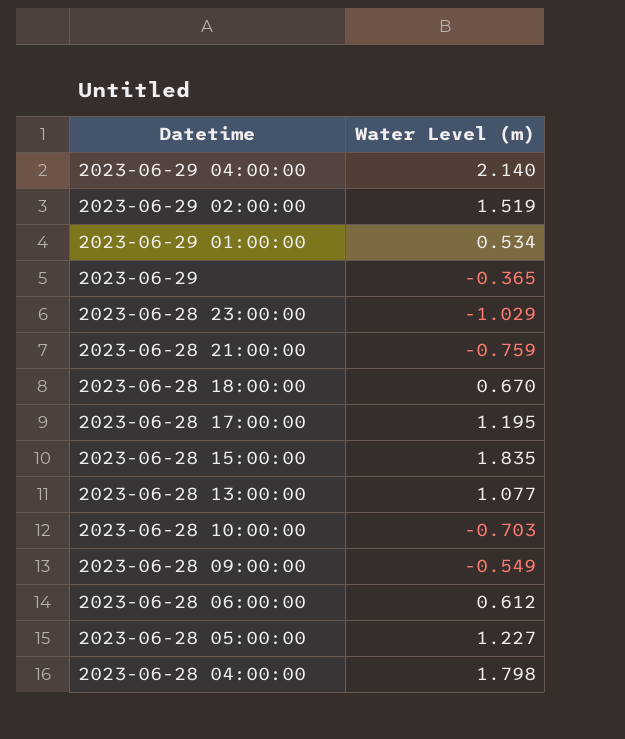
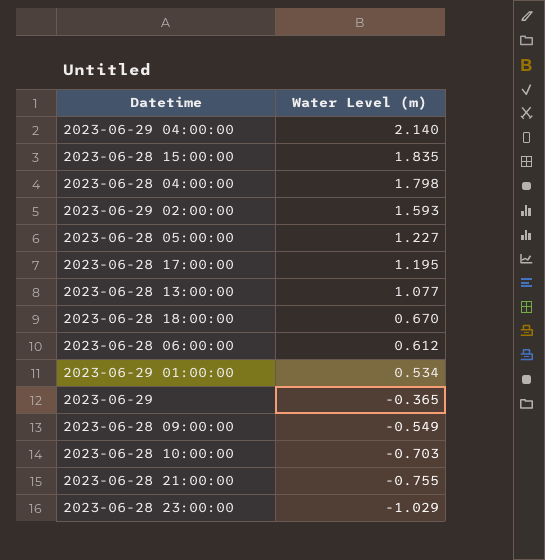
row order: Datetime descending -> Water Level (m) descending
2023-06-29 02:00:00 | Water Level (m): 1.519 -> 1.593
2023-06-28 21:00:00 | Water Level (m): -0.759 -> -0.755

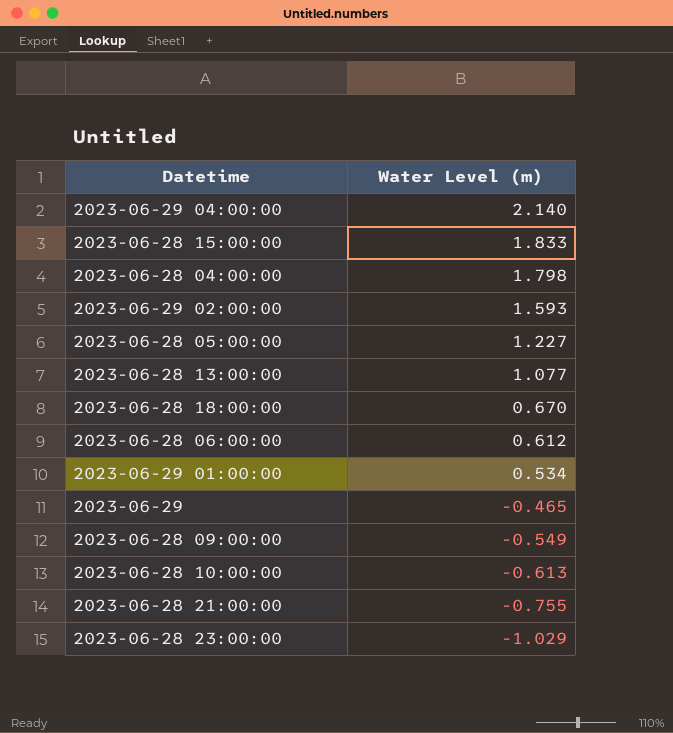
row 2023-06-28 17:00:00: 1.195 -> none
2023-06-28 15:00:00 | Water Level (m): 1.835 -> 1.833
2023-06-29 | Water Level (m): -0.365 -> -0.465
2023-06-28 10:00:00 | Water Level (m): -0.703 -> -0.613

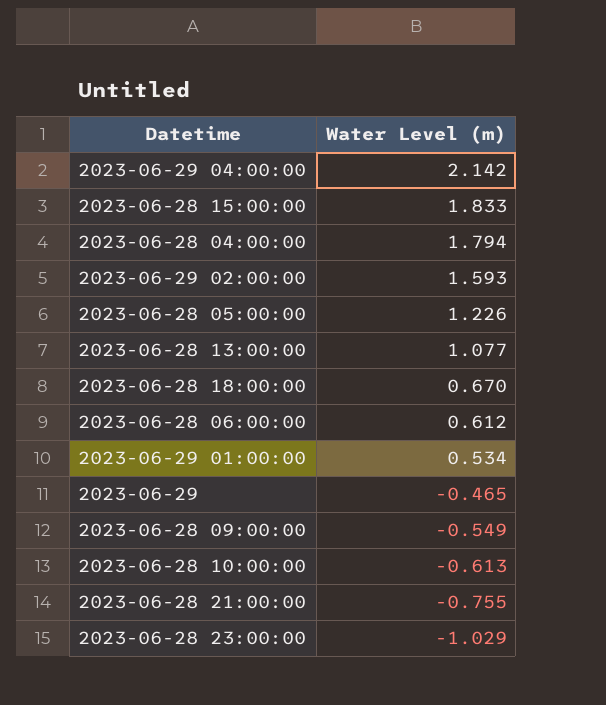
2023-06-29 04:00:00 | Water Level (m): 2.140 -> 2.142
2023-06-28 04:00:00 | Water Level (m): 1.798 -> 1.794
2023-06-28 05:00:00 | Water Level (m): 1.227 -> 1.226

